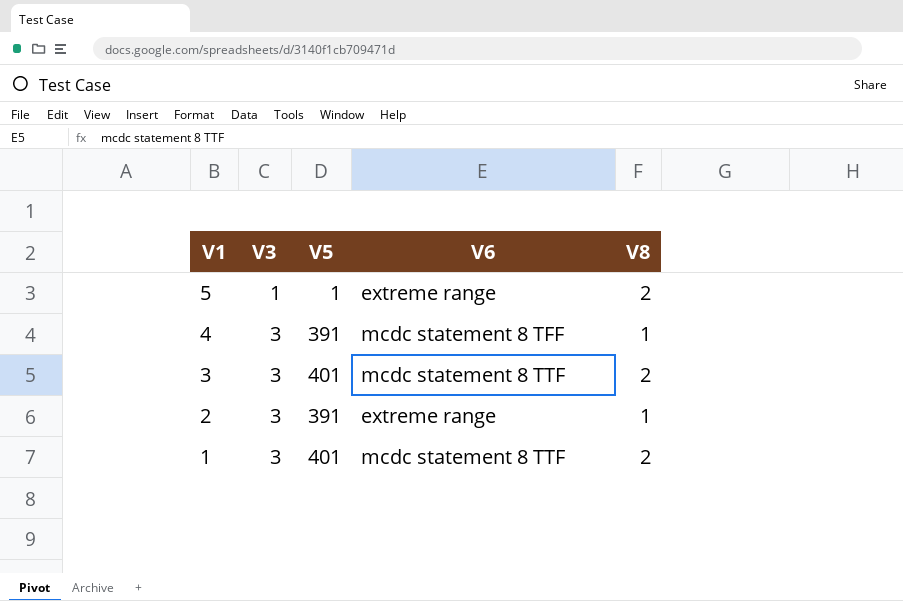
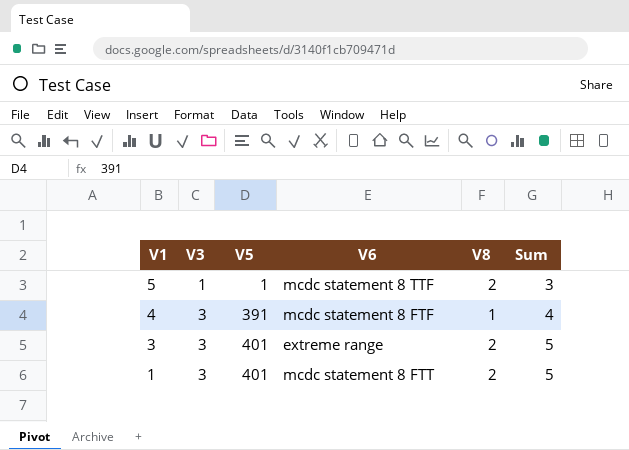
column Sum | formula: none -> [V3] + [V8]
row 2: 3 | 391 | extreme range | 1 -> none
5 | V6: extreme range -> mcdc statement 8 TTF
4 | V6: mcdc statement 8 TFF -> mcdc statement 8 FTF
3 | V6: mcdc statement 8 TTF -> extreme range
1 | V6: mcdc statement 8 TTF -> mcdc statement 8 FTT

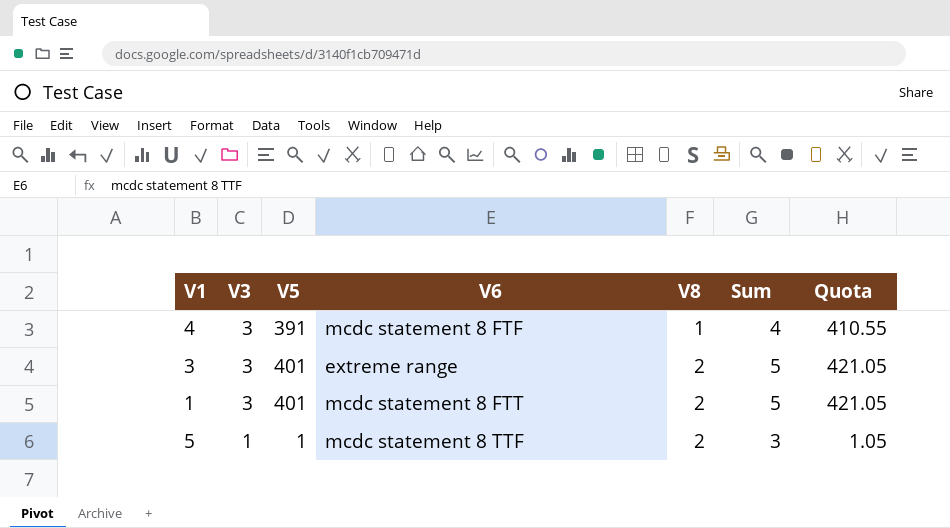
row order: V1 descending -> V3 descending
column Quota | formula: none -> [V5] * 1.05

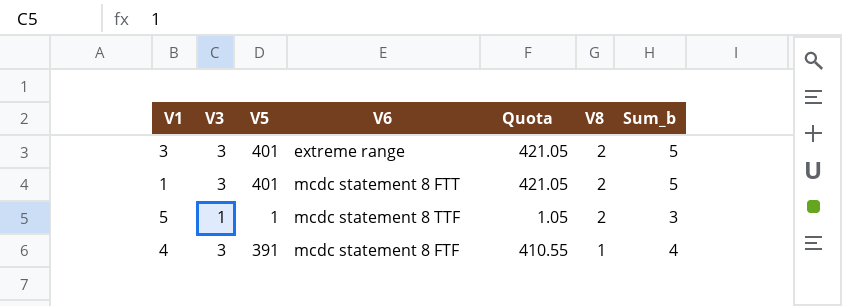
row order: V3 descending -> V8 descending
column Quota | position: 7 -> 5
column name: Sum -> Sum_b

